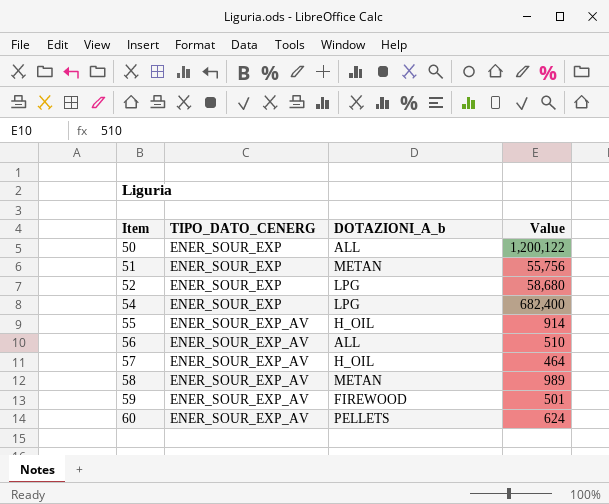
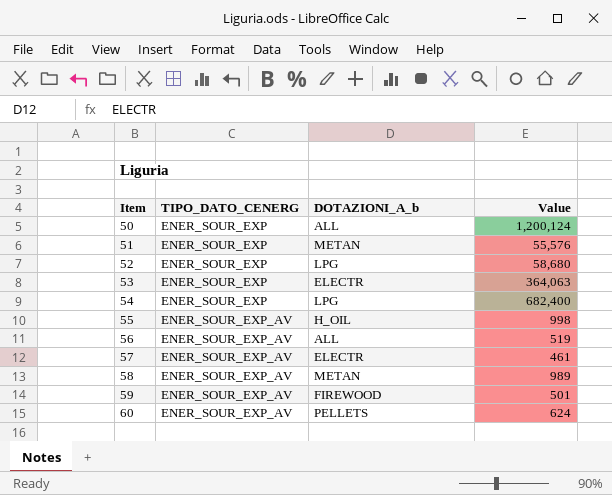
50 | Value: 1,200,122 -> 1,200,124
51 | Value: 55,756 -> 55,576
row 53: none -> ENER_SOUR_EXP | ELECTR | 364,063
55 | Value: 914 -> 998
56 | Value: 510 -> 519
57 | DOTAZIONI_A_b: H_OIL -> ELECTR
57 | Value: 464 -> 461

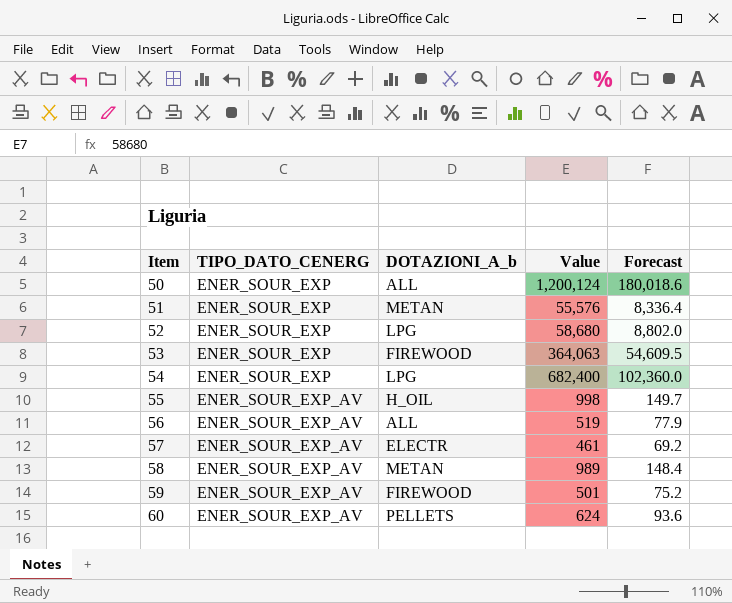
column Forecast | formula: none -> [Value] * 0.15
53 | DOTAZIONI_A_b: ELECTR -> FIREWOOD

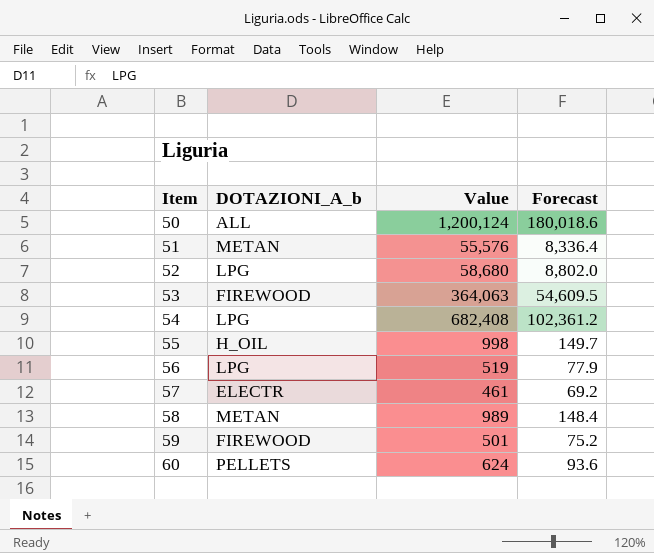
column TIPO_DATO_CENERG | position: 2 -> none
54 | Value: 682,400 -> 682,408
54 | Forecast: 102,360.0 -> 102,361.2
56 | DOTAZIONI_A_b: ALL -> LPG

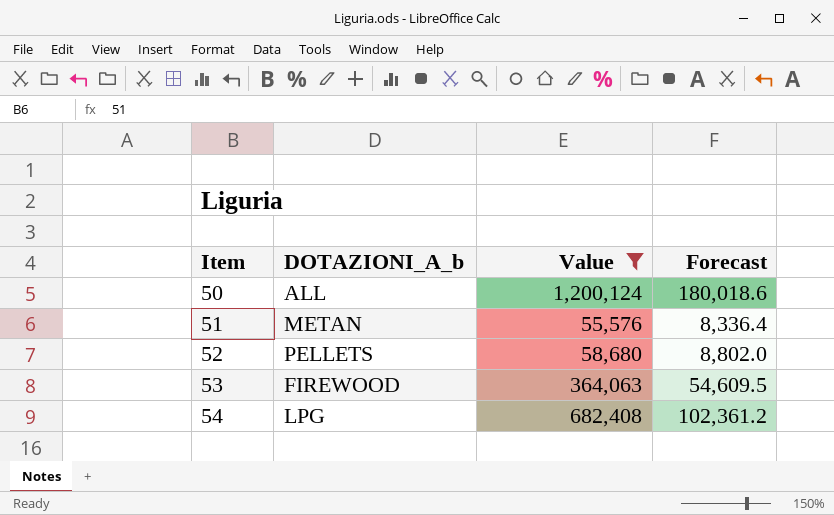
filter: none -> Value >= 55,576
52 | DOTAZIONI_A_b: LPG -> PELLETS

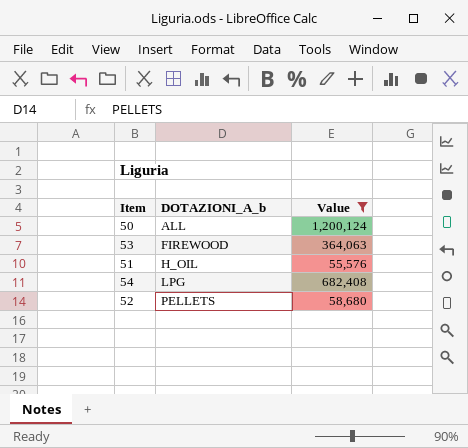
row order: Item ascending -> DOTAZIONI_A_b ascending
column Forecast | formula: [Value] * 0.15 -> none
51 | DOTAZIONI_A_b: METAN -> H_OIL

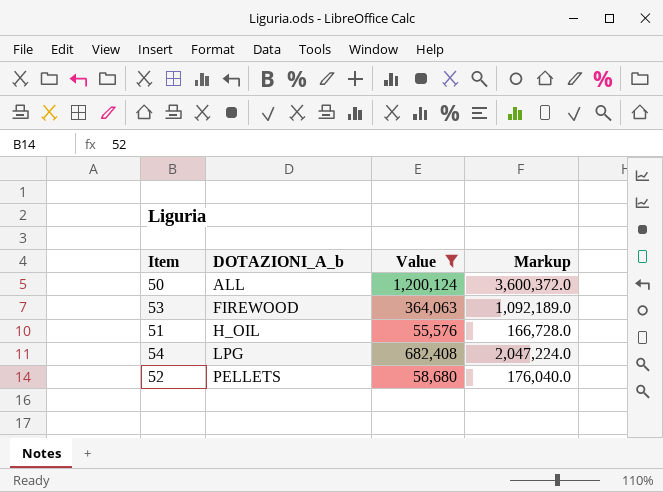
column Markup | formula: none -> [Value] * 3

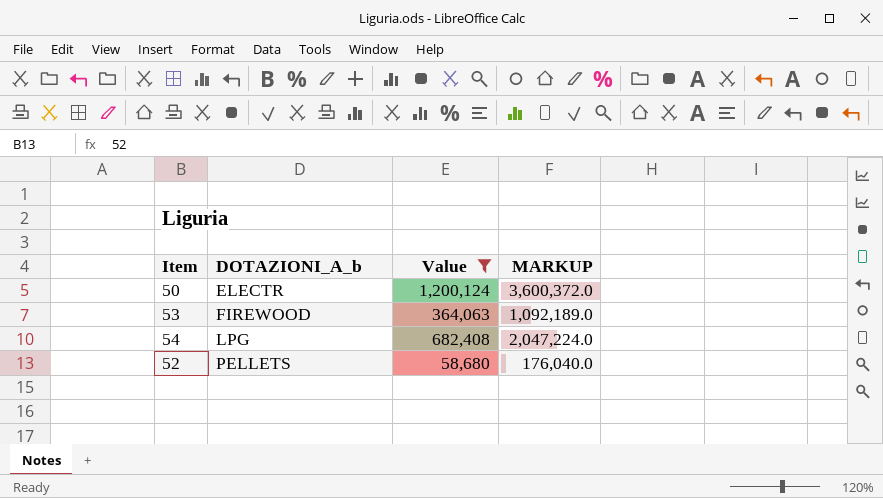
column name: Markup -> MARKUP
row 51: H_OIL | 55,576 | 166,728.0 -> none
50 | DOTAZIONI_A_b: ALL -> ELECTR

